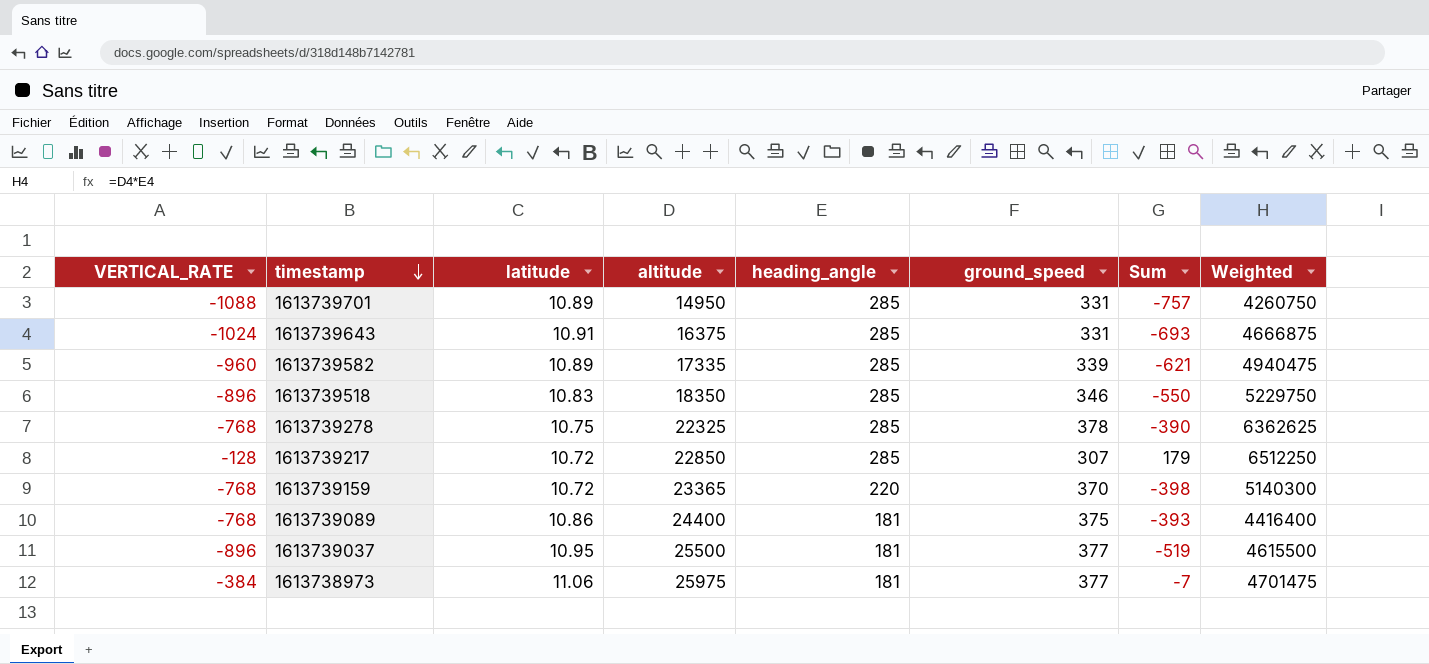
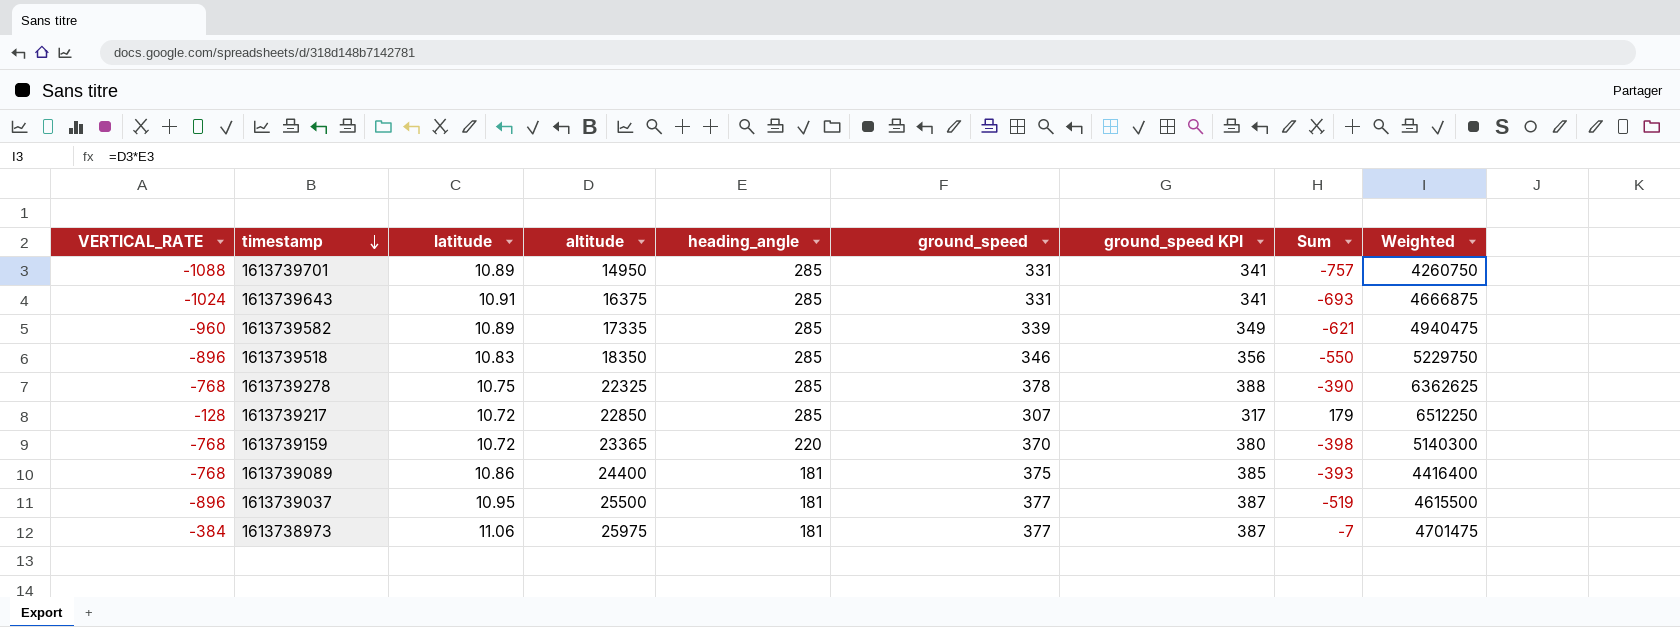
column ground_speed KPI | formula: none -> [ground_speed] + 10

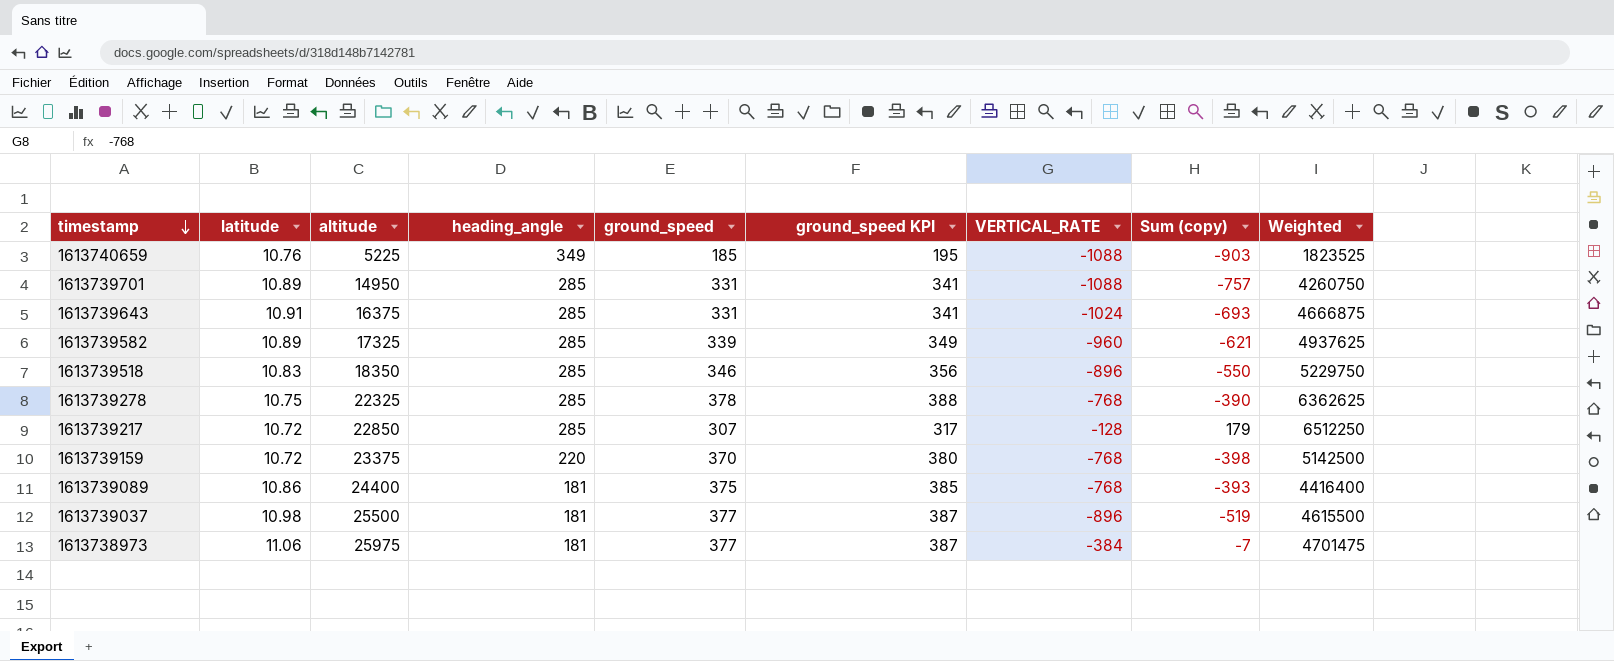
column VERTICAL_RATE | position: 1 -> 7
column name: Sum -> Sum (copy)
row 1613740659: none -> 10.76 | 5225 | 349 | 185 | 195 | -1088 | -903 | 1823525
1613739582 | altitude: 17335 -> 17325
1613739582 | Weighted: 4940475 -> 4937625
1613739159 | altitude: 23365 -> 23375
1613739159 | Weighted: 5140300 -> 5142500
1613739037 | latitude: 10.95 -> 10.98

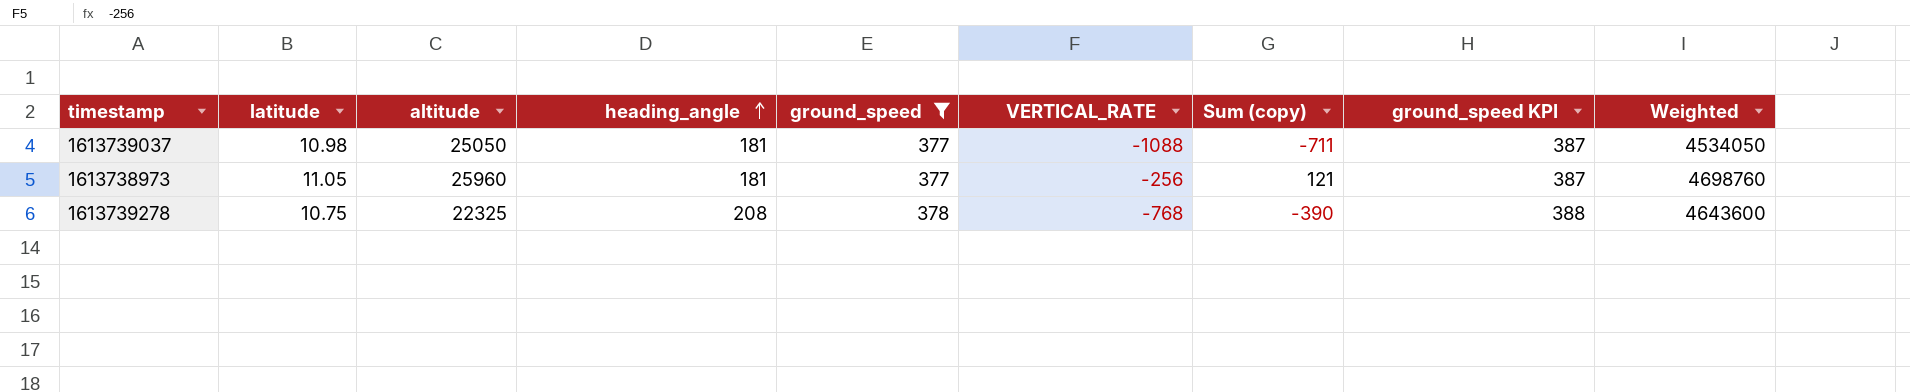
filter: none -> ground_speed >= 377
row order: timestamp descending -> heading_angle ascending
column ground_speed KPI | position: 6 -> 8
1613739037 | altitude: 25500 -> 25050
1613739037 | VERTICAL_RATE: -896 -> -1088
1613739037 | Sum (copy): -519 -> -711
1613739037 | Weighted: 4615500 -> 4534050
1613738973 | latitude: 11.06 -> 11.05
1613738973 | altitude: 25975 -> 25960
1613738973 | VERTICAL_RATE: -384 -> -256
1613738973 | Sum (copy): -7 -> 121
1613738973 | Weighted: 4701475 -> 4698760
1613739278 | heading_angle: 285 -> 208
1613739278 | Weighted: 6362625 -> 4643600

